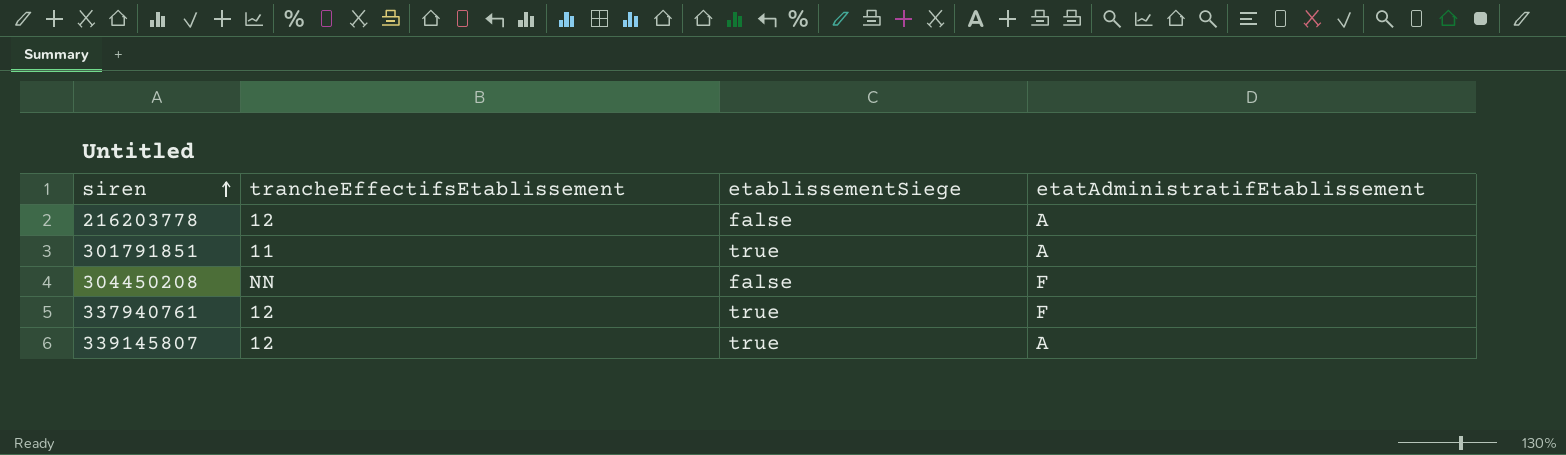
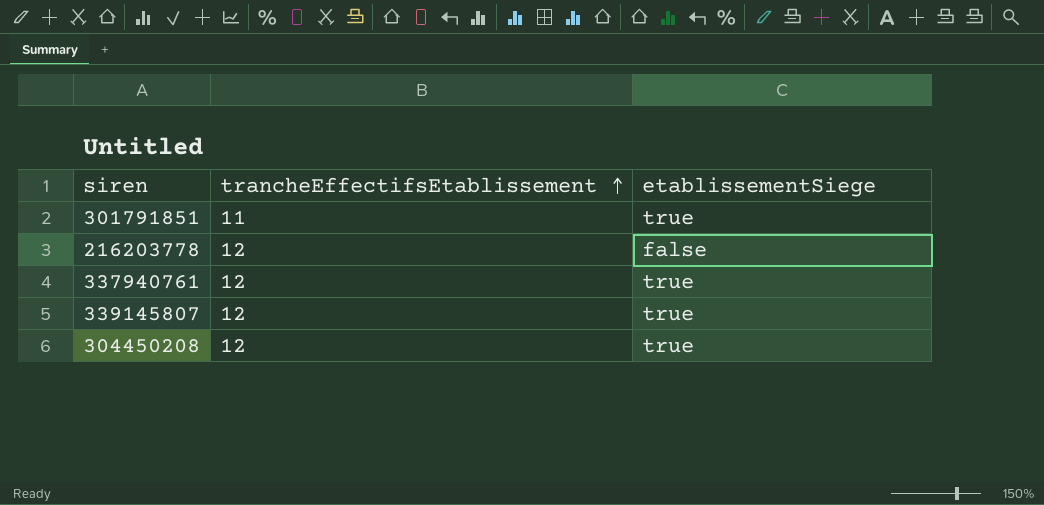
row order: siren ascending -> trancheEffectifsEtablissement ascending
column etatAdministratifEtablissement | position: 4 -> none
304450208 | trancheEffectifsEtablissement: NN -> 12
304450208 | etablissementSiege: false -> true

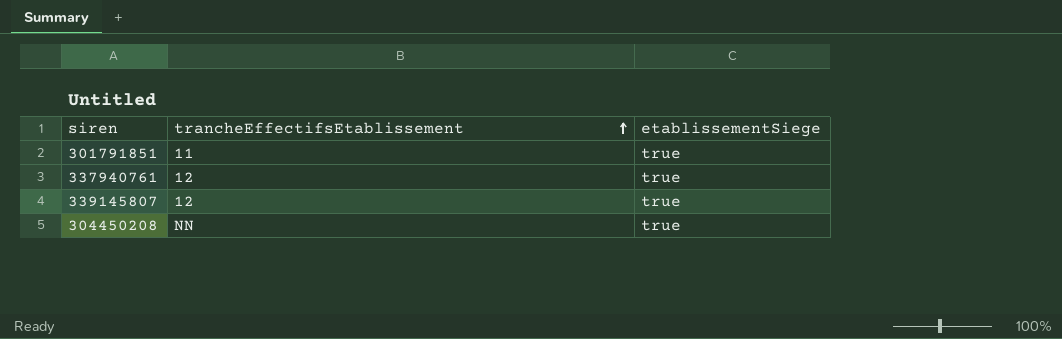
row 216203778: 12 | false -> none
304450208 | trancheEffectifsEtablissement: 12 -> NN

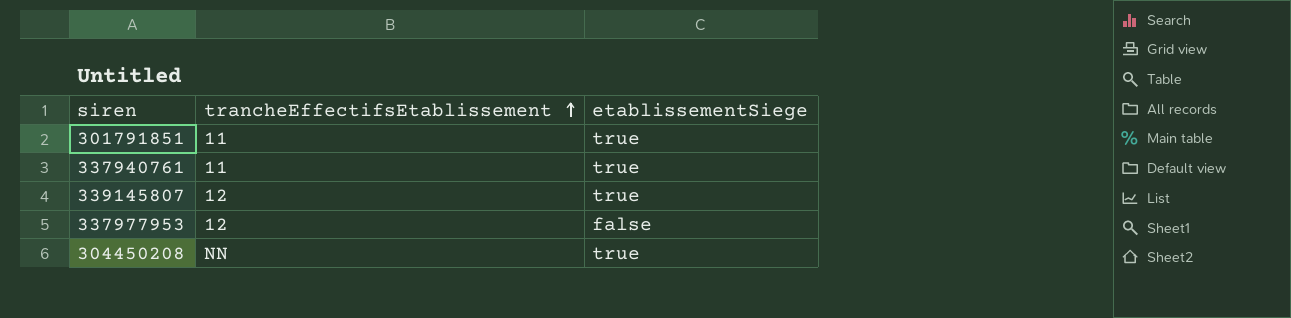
337940761 | trancheEffectifsEtablissement: 12 -> 11
row 337977953: none -> 12 | false

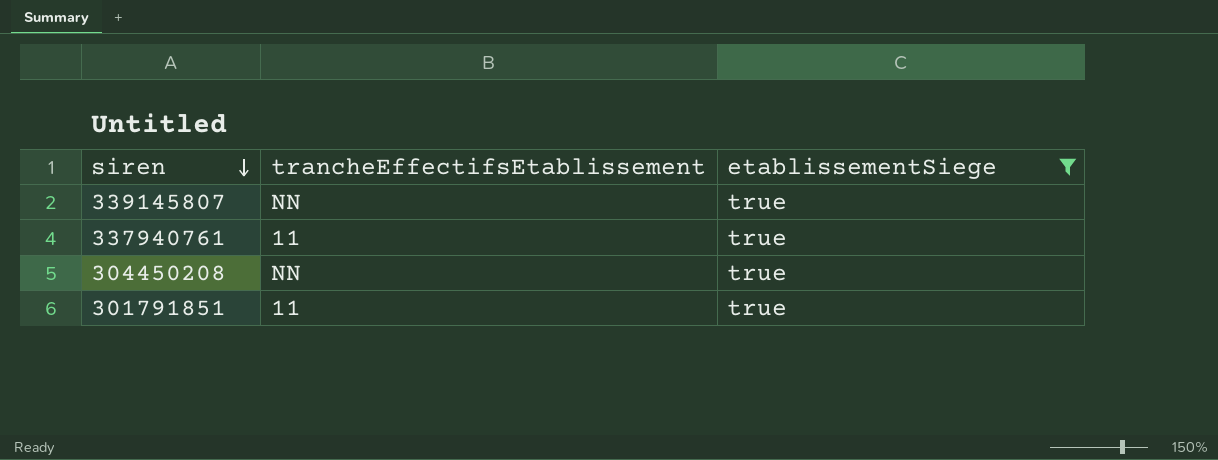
filter: none -> etablissementSiege = true
row order: trancheEffectifsEtablissement ascending -> siren descending
339145807 | trancheEffectifsEtablissement: 12 -> NN

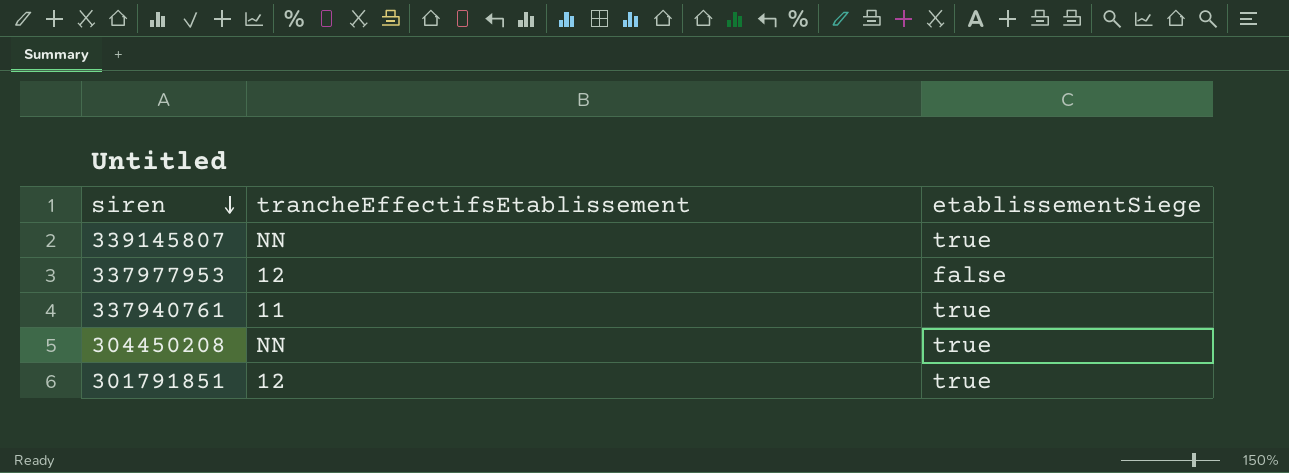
filter: etablissementSiege = true -> none
301791851 | trancheEffectifsEtablissement: 11 -> 12

